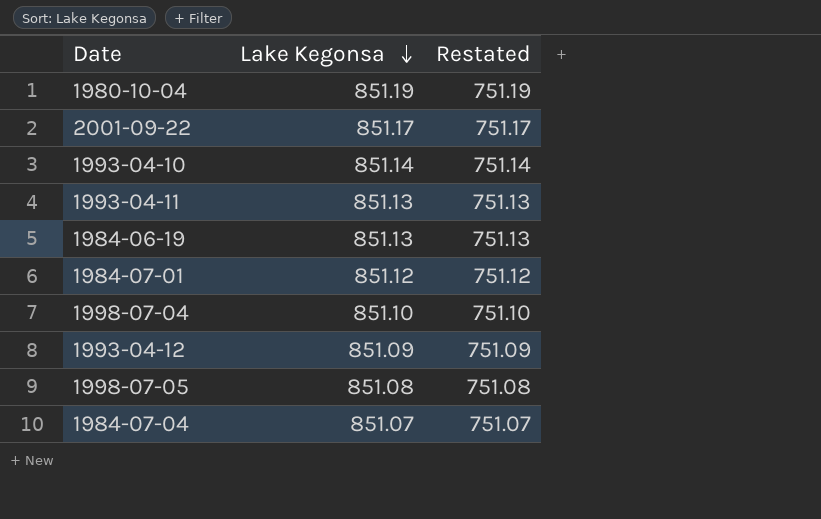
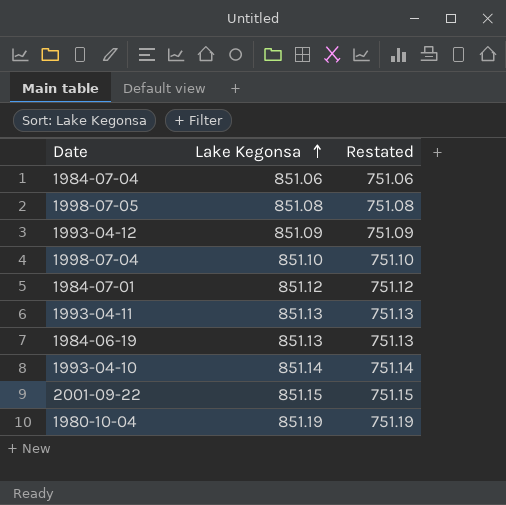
row order: Lake Kegonsa descending -> Lake Kegonsa ascending
1984-07-04 | Lake Kegonsa: 851.07 -> 851.06
1984-07-04 | Restated: 751.07 -> 751.06
2001-09-22 | Lake Kegonsa: 851.17 -> 851.15
2001-09-22 | Restated: 751.17 -> 751.15

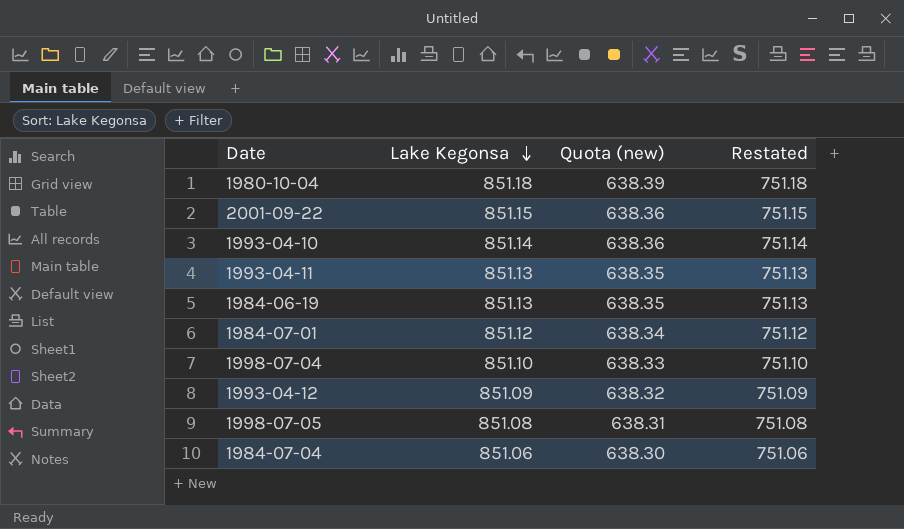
row order: Lake Kegonsa ascending -> Lake Kegonsa descending
column Quota (new) | formula: none -> [Lake Kegonsa] * 0.75
1980-10-04 | Lake Kegonsa: 851.19 -> 851.18
1980-10-04 | Restated: 751.19 -> 751.18

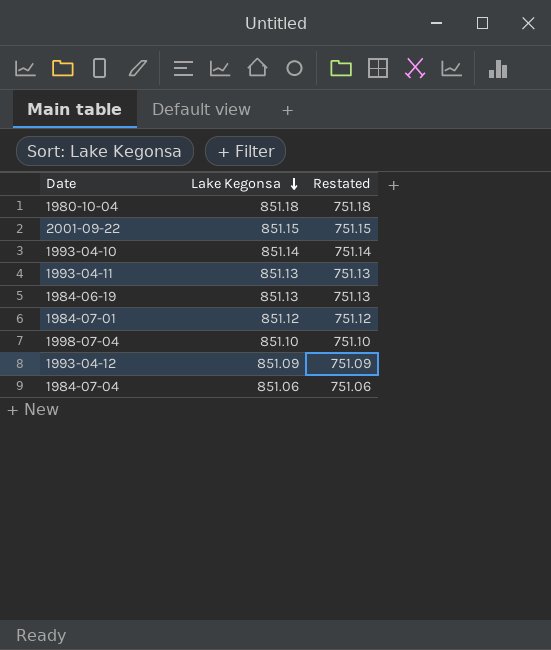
column Quota (new) | formula: [Lake Kegonsa] * 0.75 -> none
row 1998-07-05: 851.08 | 638.31 | 751.08 -> none

